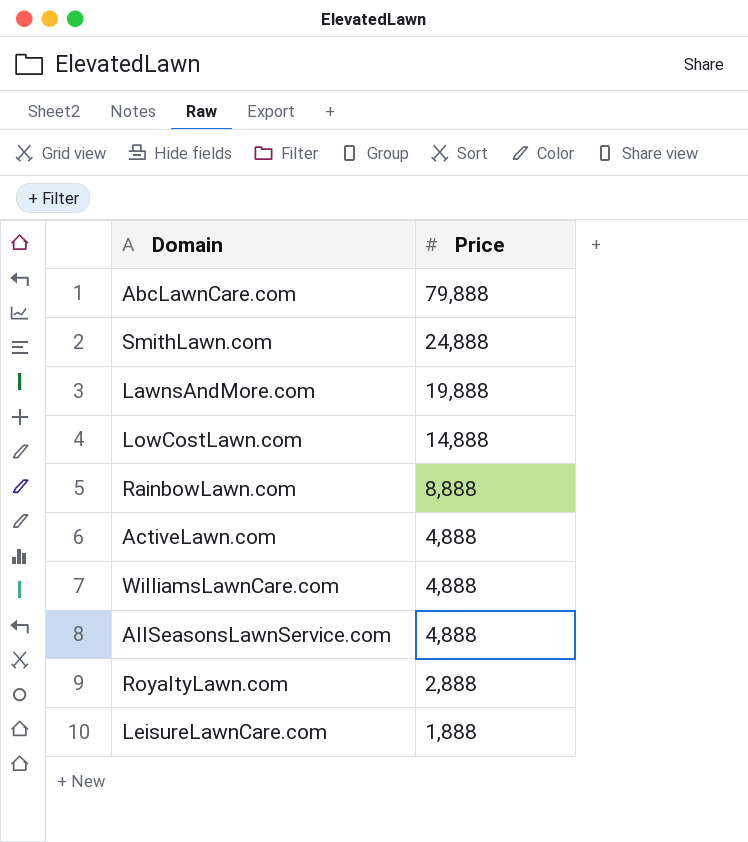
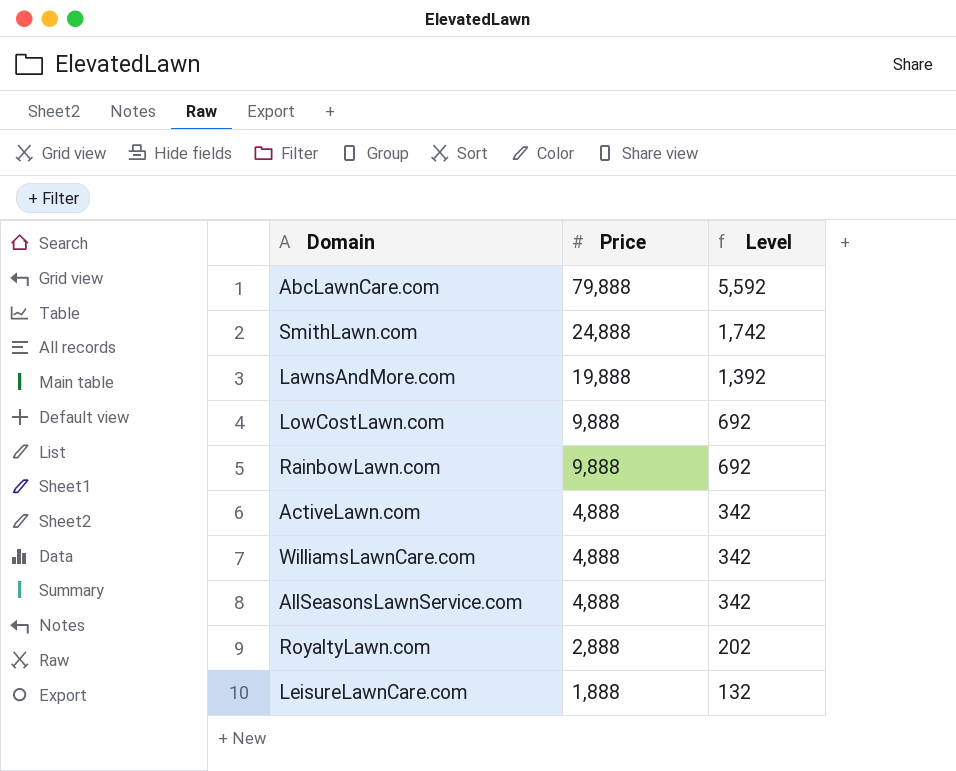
column Level | formula: none -> [Price] * 0.07
LowCostLawn.com | Price: 14,888 -> 9,888
RainbowLawn.com | Price: 8,888 -> 9,888

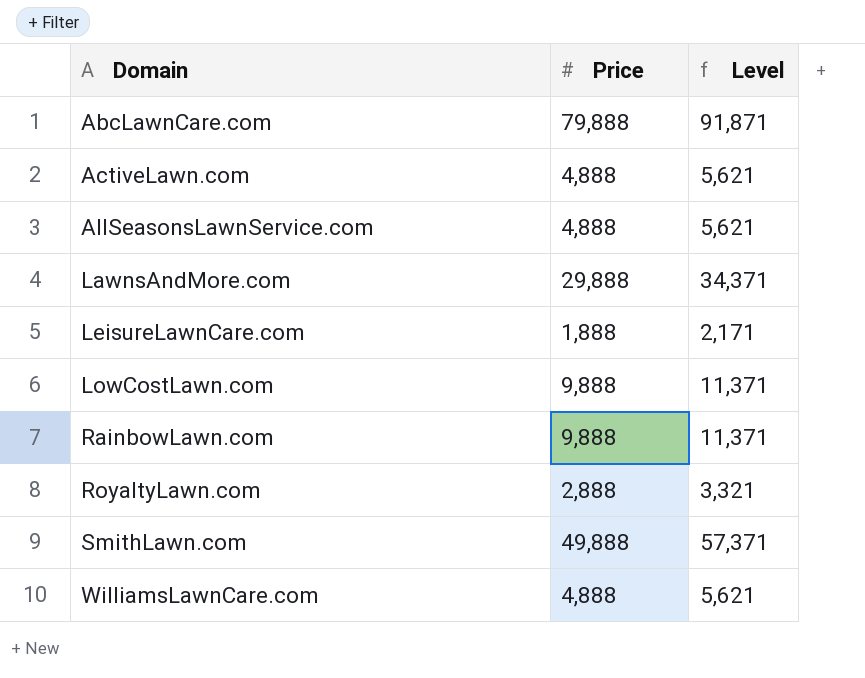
row order: Price descending -> Domain ascending
column Level | formula: [Price] * 0.07 -> [Price] * 1.15
LawnsAndMore.com | Price: 19,888 -> 29,888
SmithLawn.com | Price: 24,888 -> 49,888

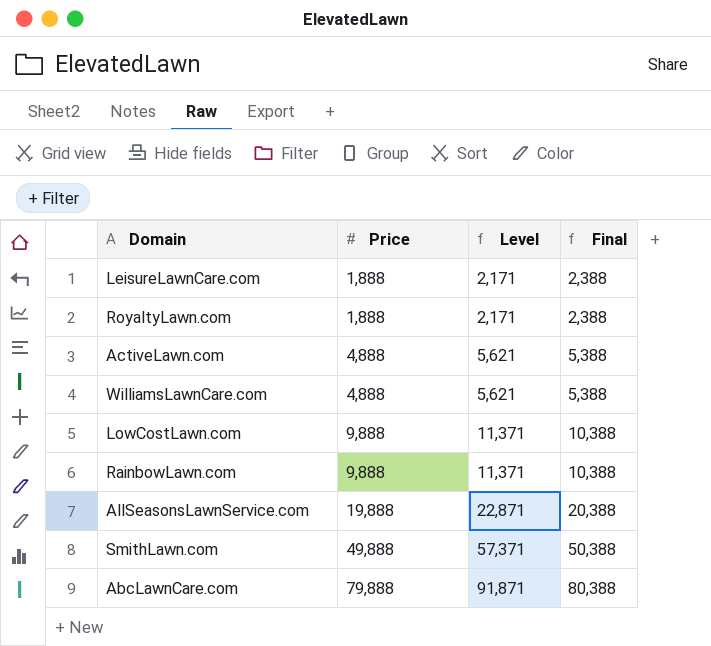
row order: Domain ascending -> Price ascending
column Final | formula: none -> [Price] + 500
row LawnsAndMore.com: 29,888 | 34,371 -> none
RoyaltyLawn.com | Price: 2,888 -> 1,888
RoyaltyLawn.com | Level: 3,321 -> 2,171
AllSeasonsLawnService.com | Price: 4,888 -> 19,888
AllSeasonsLawnService.com | Level: 5,621 -> 22,871

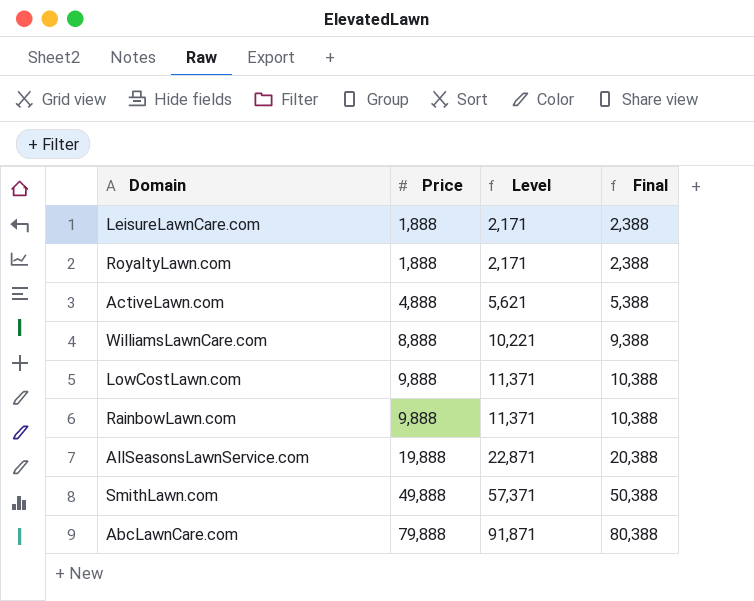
WilliamsLawnCare.com | Price: 4,888 -> 8,888
WilliamsLawnCare.com | Level: 5,621 -> 10,221
WilliamsLawnCare.com | Final: 5,388 -> 9,388

